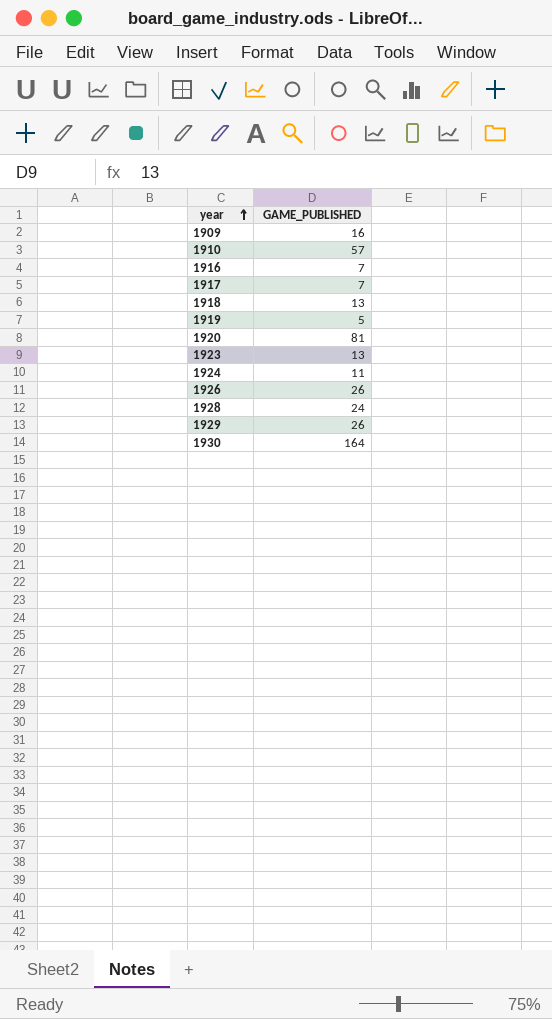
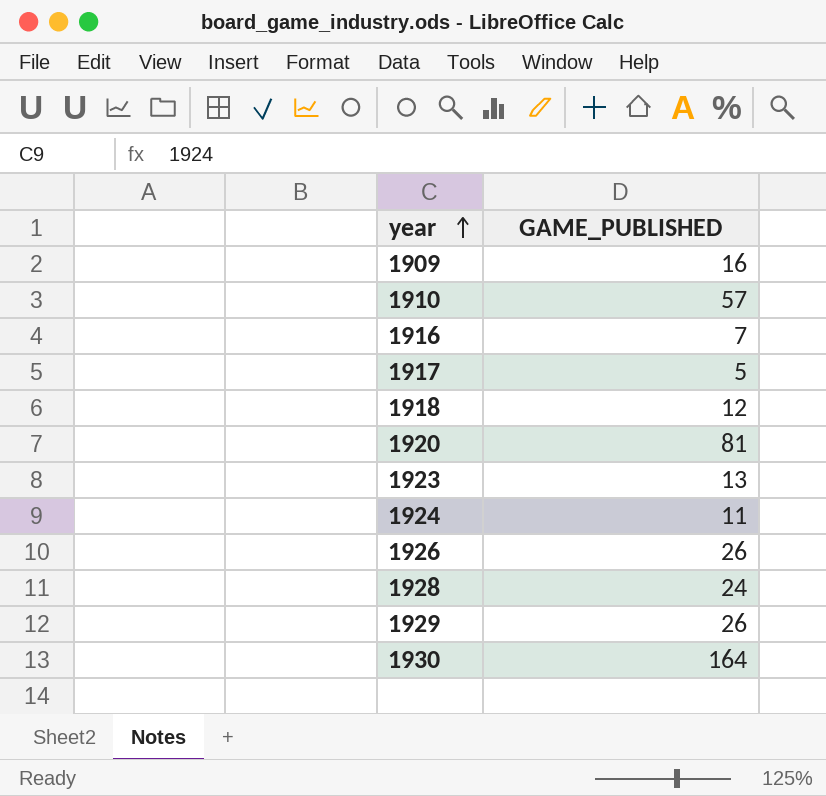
row 1919: 5 -> none
1917 | GAME_PUBLISHED: 7 -> 5
1918 | GAME_PUBLISHED: 13 -> 12

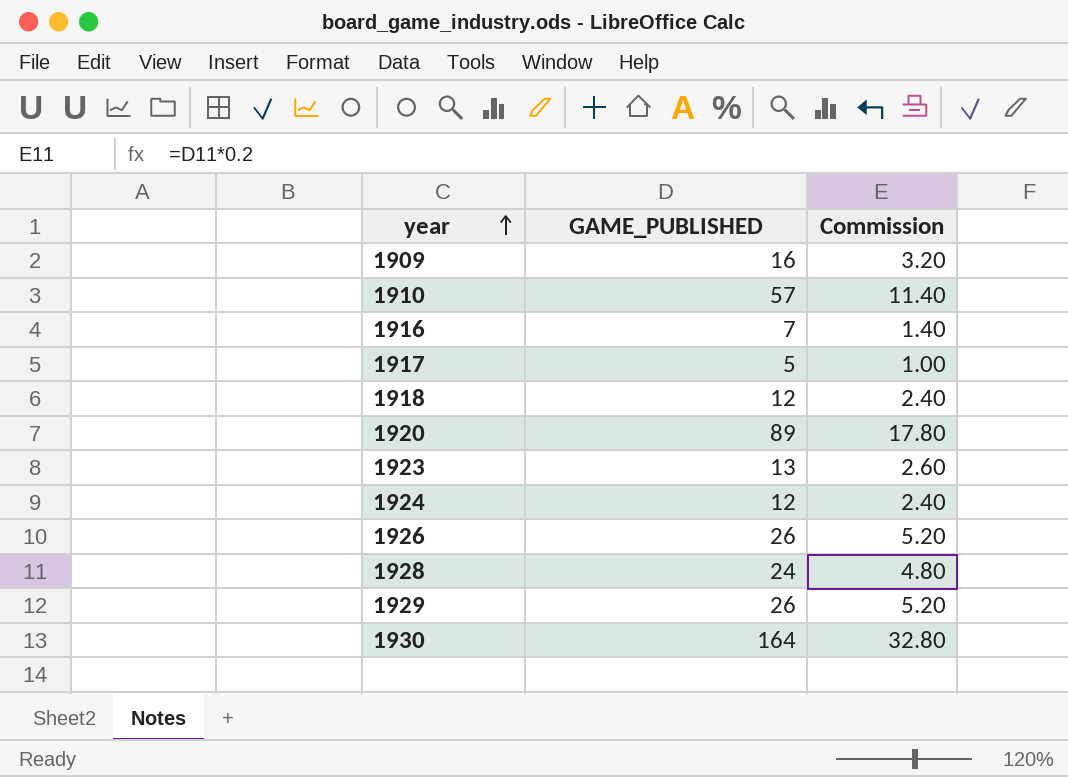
column Commission | formula: none -> [GAME_PUBLISHED] * 0.2
1920 | GAME_PUBLISHED: 81 -> 89
1924 | GAME_PUBLISHED: 11 -> 12

